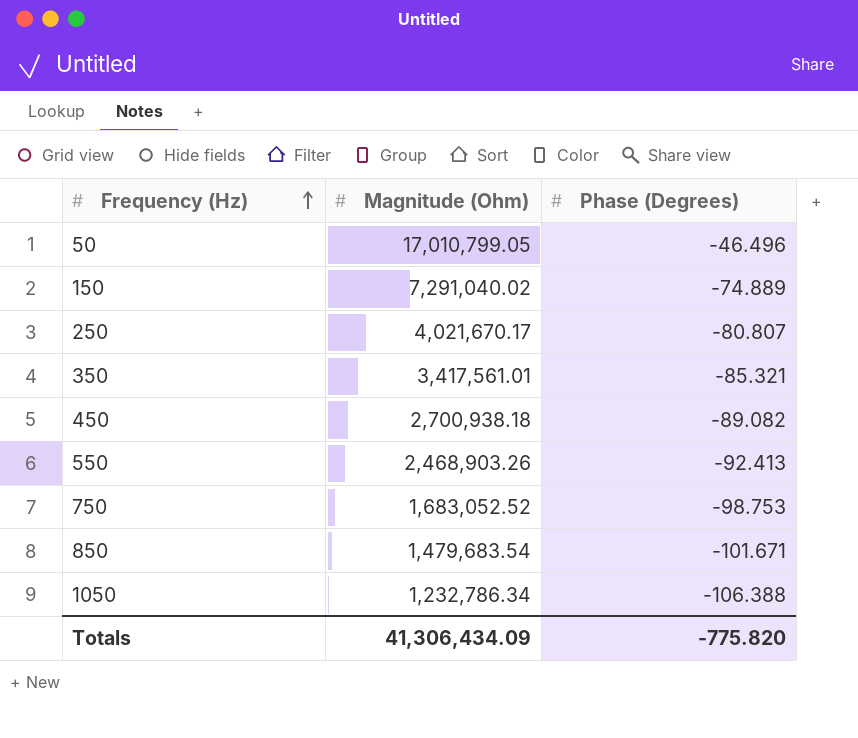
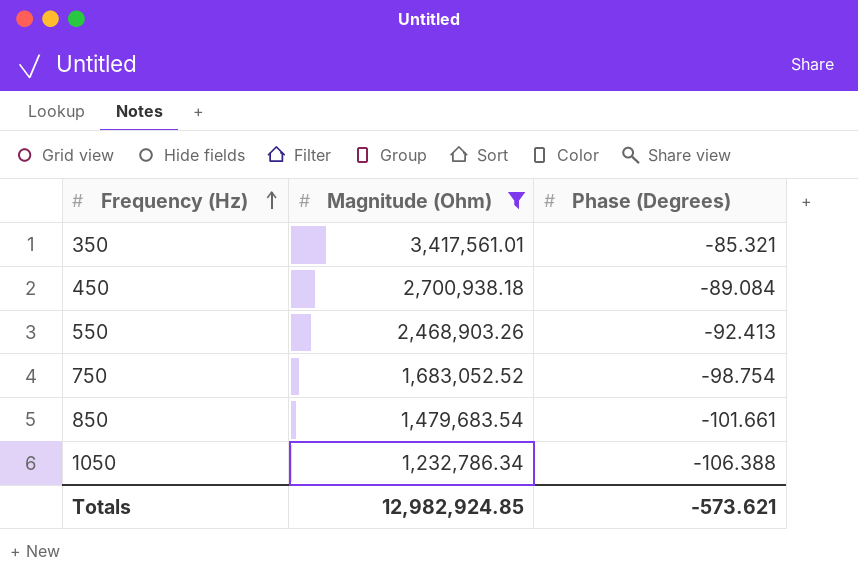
filter: none -> Magnitude (Ohm) <= 3,417,561.01
450 | Phase (Degrees): -89.082 -> -89.084
750 | Phase (Degrees): -98.753 -> -98.754
850 | Phase (Degrees): -101.671 -> -101.661
Totals | Magnitude (Ohm): 41,306,434.09 -> 12,982,924.85
Totals | Phase (Degrees): -775.820 -> -573.621

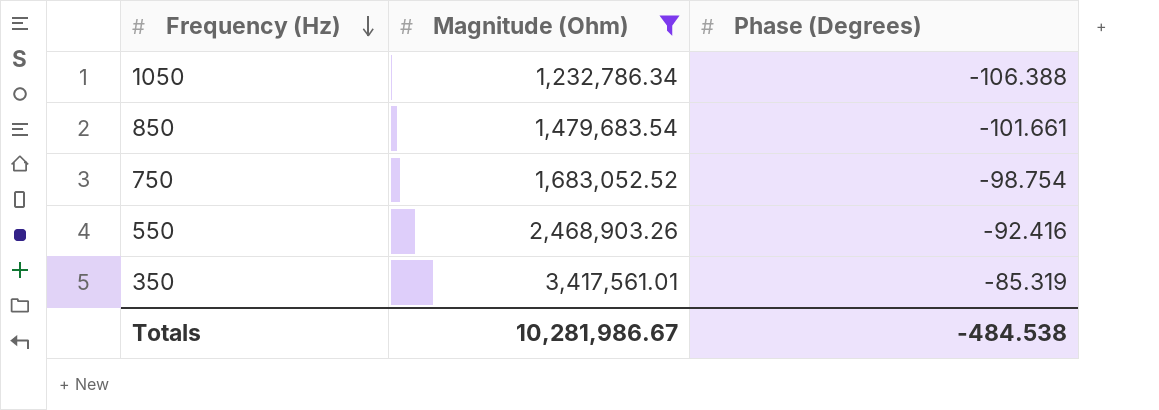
row order: Frequency (Hz) ascending -> Frequency (Hz) descending
row 450: 2,700,938.18 | -89.084 -> none
550 | Phase (Degrees): -92.413 -> -92.416
350 | Phase (Degrees): -85.321 -> -85.319
Totals | Magnitude (Ohm): 12,982,924.85 -> 10,281,986.67
Totals | Phase (Degrees): -573.621 -> -484.538

